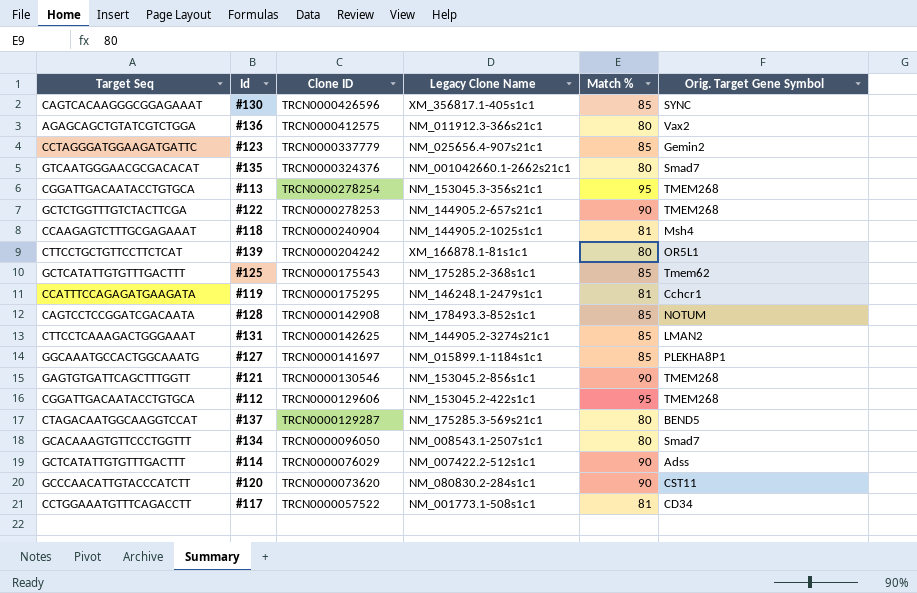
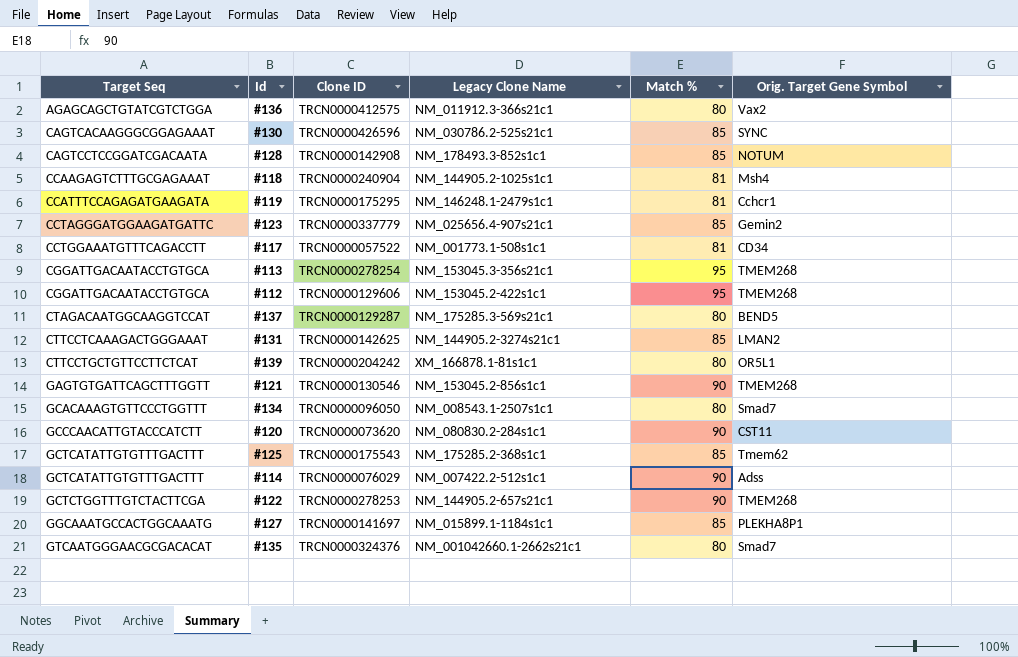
row order: Clone ID descending -> Target Seq ascending
#130 | Legacy Clone Name: XM_356817.1-405s1c1 -> NM_030786.2-525s21c1

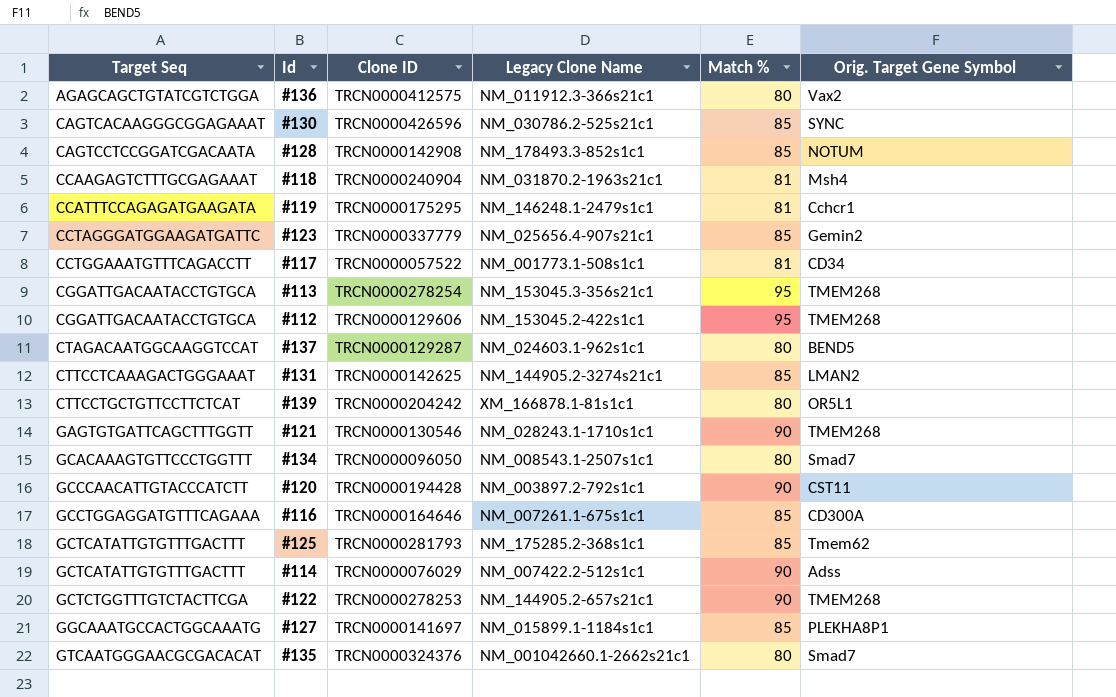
#118 | Legacy Clone Name: NM_144905.2-1025s1c1 -> NM_031870.2-1963s21c1
#137 | Legacy Clone Name: NM_175285.3-569s21c1 -> NM_024603.1-962s1c1
#121 | Legacy Clone Name: NM_153045.2-856s1c1 -> NM_028243.1-1710s1c1
#120 | Clone ID: TRCN0000073620 -> TRCN0000194428
#120 | Legacy Clone Name: NM_080830.2-284s1c1 -> NM_003897.2-792s1c1
row #116: none -> GCCTGGAGGATGTTTCAGAAA | TRCN0000164646 | NM_007261.1-675s1c1 | 85 | CD300A
#125 | Clone ID: TRCN0000175543 -> TRCN0000281793

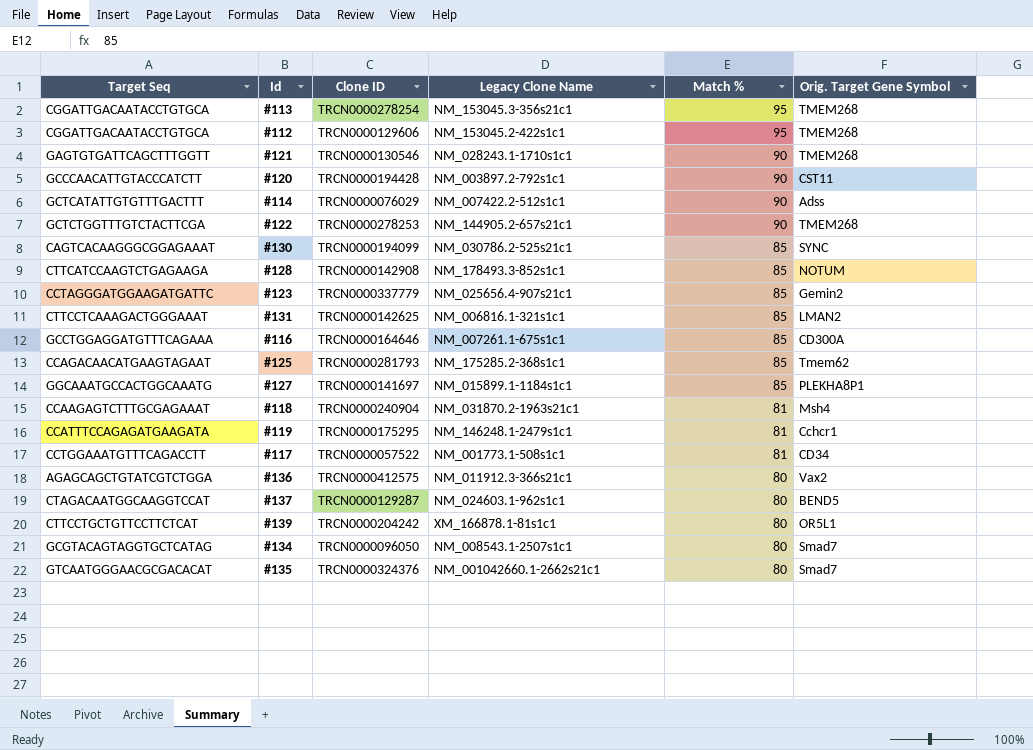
row order: Target Seq ascending -> Match % descending
#130 | Clone ID: TRCN0000426596 -> TRCN0000194099
#128 | Target Seq: CAGTCCTCCGGATCGACAATA -> CTTCATCCAAGTCTGAGAAGA
#131 | Legacy Clone Name: NM_144905.2-3274s21c1 -> NM_006816.1-321s1c1
#125 | Target Seq: GCTCATATTGTGTTTGACTTT -> CCAGACAACATGAAGTAGAAT
#134 | Target Seq: GCACAAAGTGTTCCCTGGTTT -> GCGTACAGTAGGTGCTCATAG

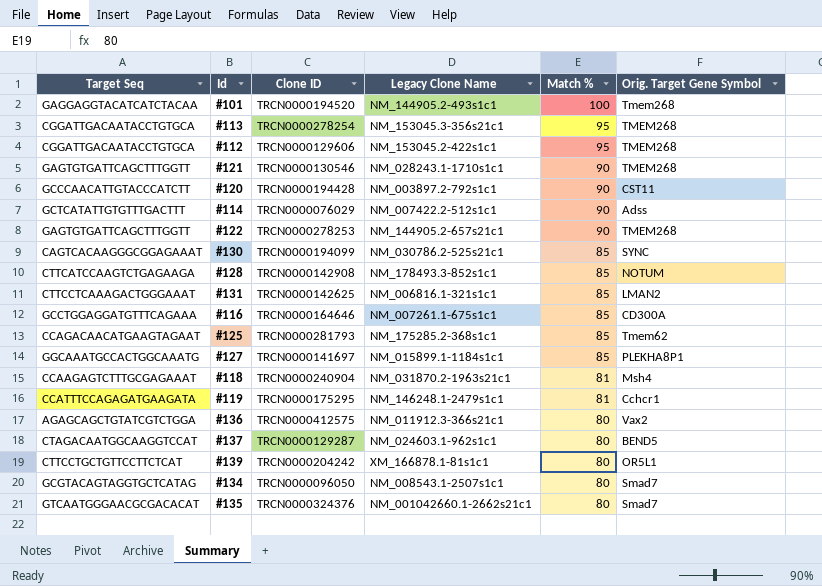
row #123: CCTAGGGATGGAAGATGATTC | TRCN0000337779 | NM_025656.4-907s21c1 | 85 | Gemin2 -> none
row #117: CCTGGAAATGTTTCAGACCTT | TRCN0000057522 | NM_001773.1-508s1c1 | 81 | CD34 -> none
row #101: none -> GAGGAGGTACATCATCTACAA | TRCN0000194520 | NM_144905.2-493s1c1 | 100 | Tmem268
#122 | Target Seq: GCTCTGGTTTGTCTACTTCGA -> GAGTGTGATTCAGCTTTGGTT

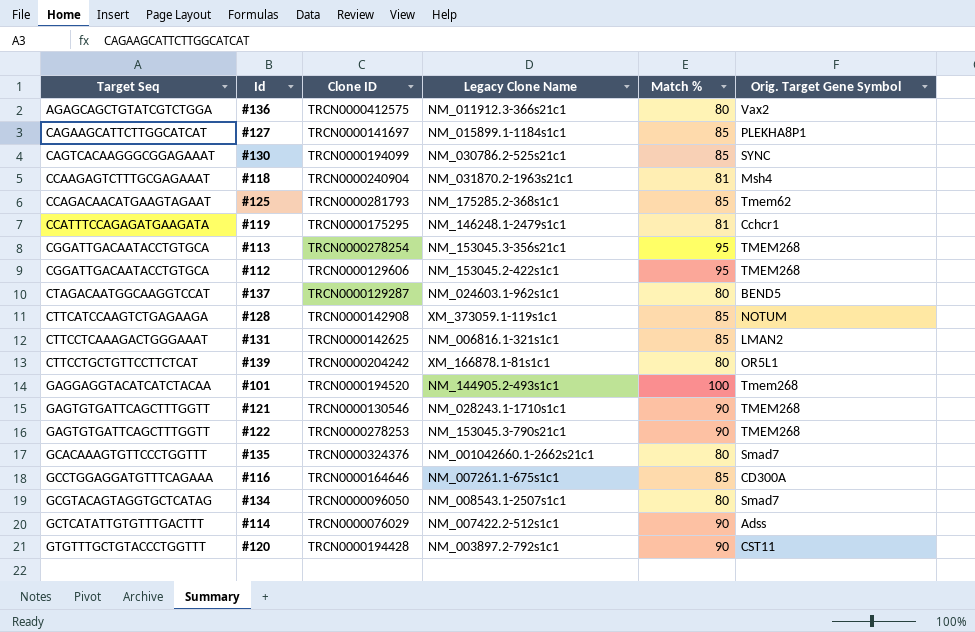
row order: Match % descending -> Target Seq ascending
#127 | Target Seq: GGCAAATGCCACTGGCAAATG -> CAGAAGCATTCTTGGCATCAT
#128 | Legacy Clone Name: NM_178493.3-852s1c1 -> XM_373059.1-119s1c1
#122 | Legacy Clone Name: NM_144905.2-657s21c1 -> NM_153045.3-790s21c1
#135 | Target Seq: GTCAATGGGAACGCGACACAT -> GCACAAAGTGTTCCCTGGTTT
#120 | Target Seq: GCCCAACATTGTACCCATCTT -> GTGTTTGCTGTACCCTGGTTT

